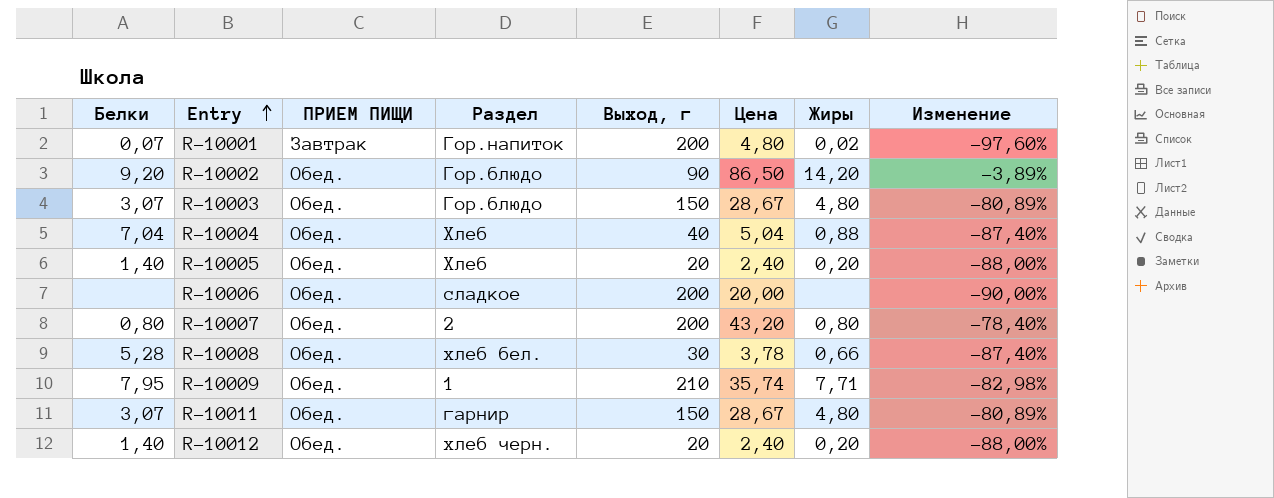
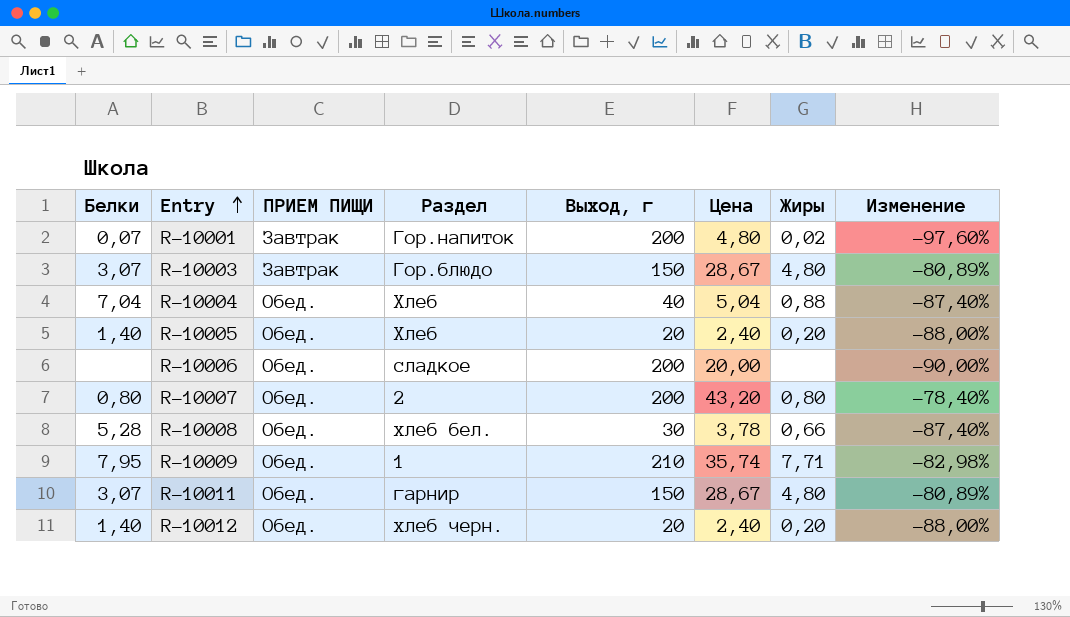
row R-10002: 9,20 | Обед. | Гор.блюдо | 90 | 86,50 | 14,20 | -3,89% -> none
R-10003 | ПРИЕМ ПИЩИ: Обед. -> Завтрак

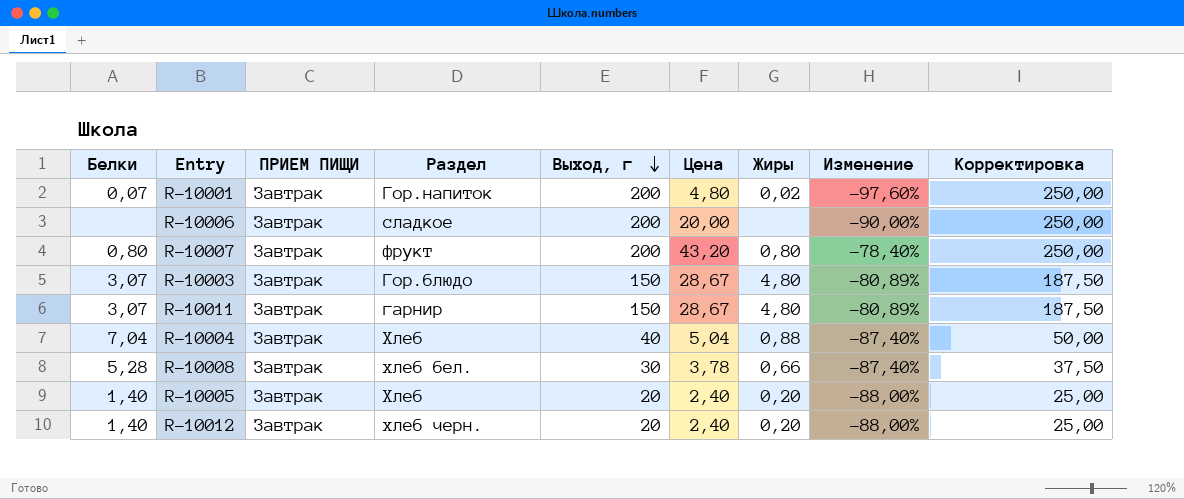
row order: Entry ascending -> Выход, г descending
column Корректировка | formula: none -> [Выход, г] * 1,25
row R-10009: 7,95 | Обед. | 1 | 210 | 35,74 | 7,71 | -82,98% -> none
R-10006 | ПРИЕМ ПИЩИ: Обед. -> Завтрак
R-10007 | ПРИЕМ ПИЩИ: Обед. -> Завтрак
R-10007 | Раздел: 2 -> фрукт
R-10011 | ПРИЕМ ПИЩИ: Обед. -> Завтрак
R-10004 | ПРИЕМ ПИЩИ: Обед. -> Завтрак
R-10008 | ПРИЕМ ПИЩИ: Обед. -> Завтрак
R-10005 | ПРИЕМ ПИЩИ: Обед. -> Завтрак
R-10012 | ПРИЕМ ПИЩИ: Обед. -> Завтрак

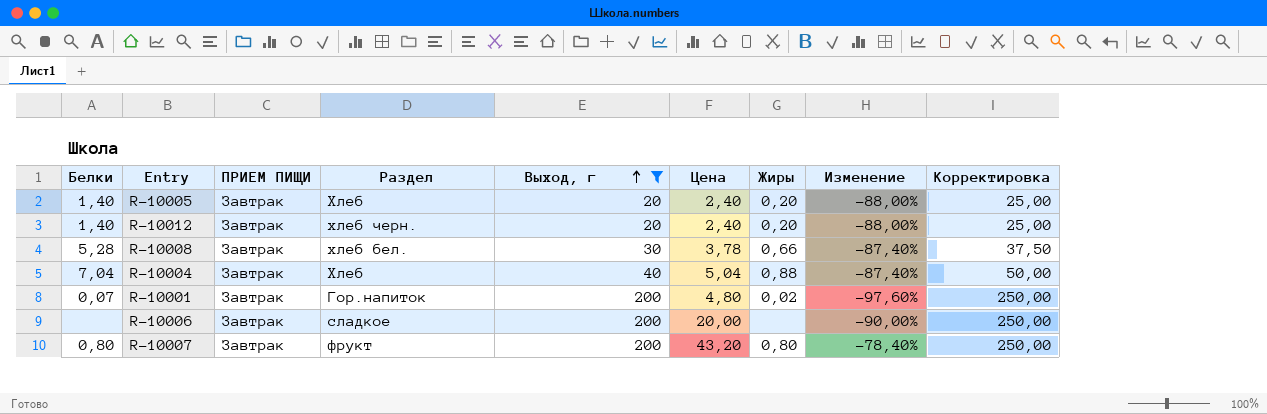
filter: none -> Выход, г != 150
row order: Выход, г descending -> Выход, г ascending

